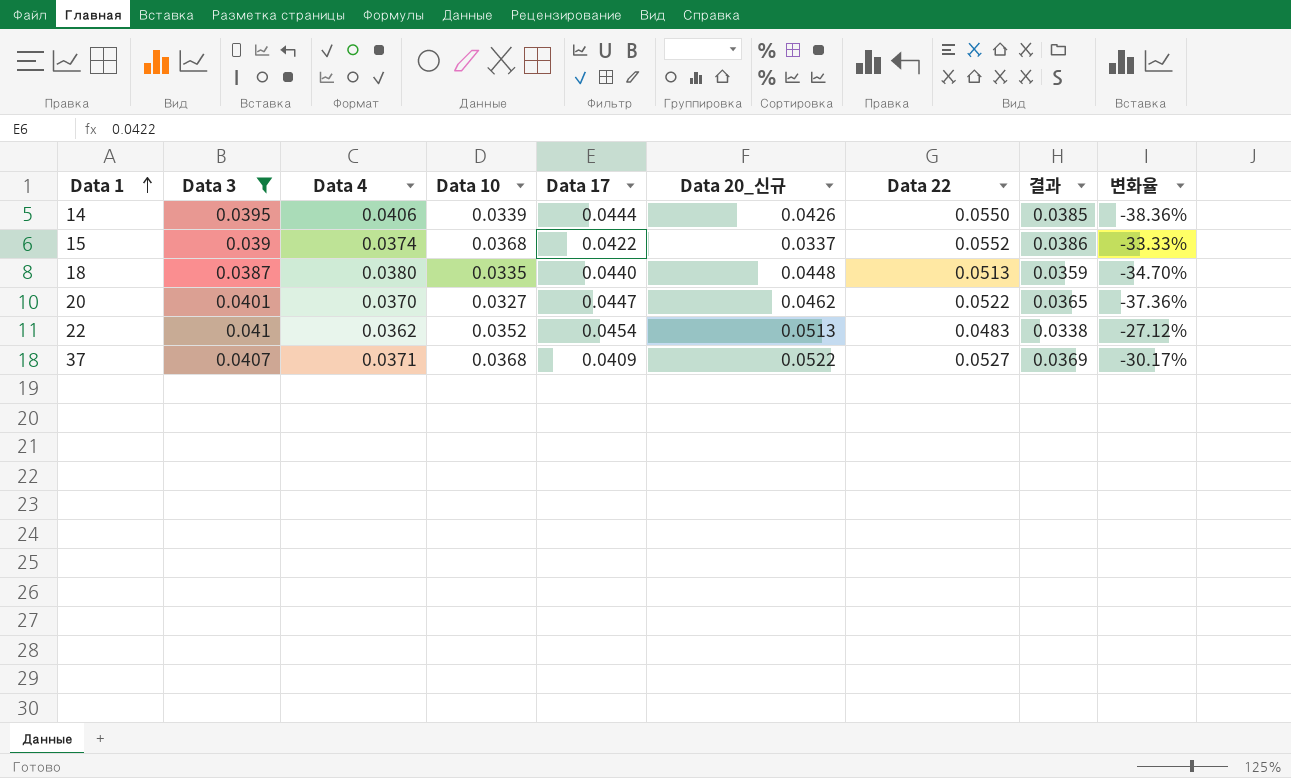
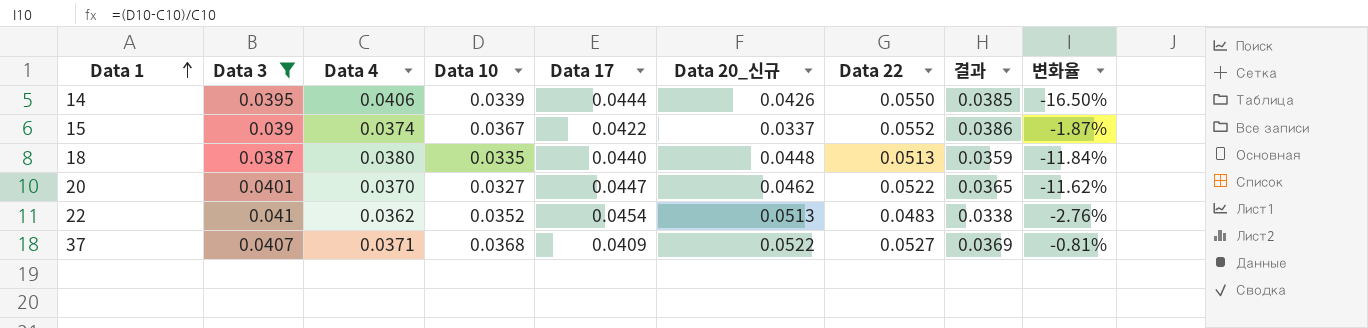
column 변화율 | formula: ([Data 10] - [Data 22]) / [Data 22] -> ([Data 10] - [Data 4]) / [Data 4]
15 | Data 10: 0.0368 -> 0.0367

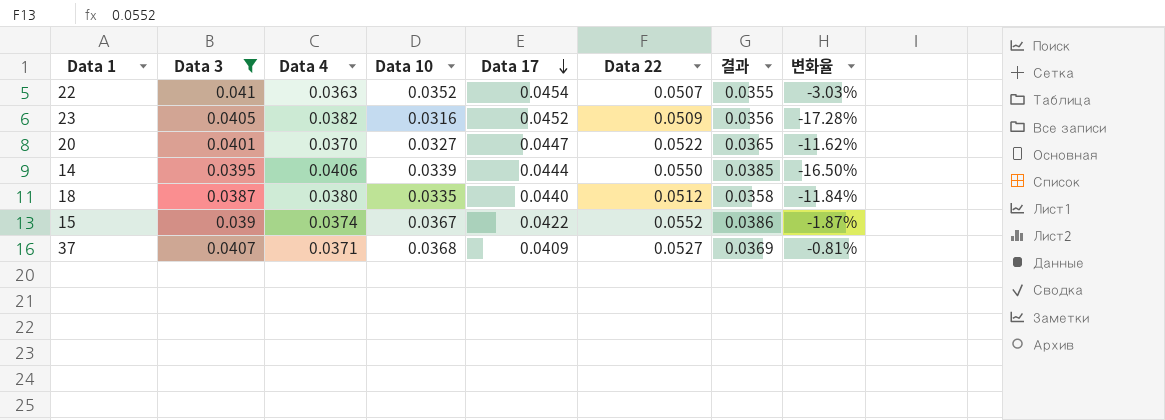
row order: Data 1 ascending -> Data 17 descending
column Data 20_신규 | position: 6 -> none
22 | Data 4: 0.0362 -> 0.0363
22 | Data 22: 0.0483 -> 0.0507
22 | 결과: 0.0338 -> 0.0355
22 | 변화율: -2.76% -> -3.03%
row 23: none -> 0.0405 | 0.0382 | 0.0316 | 0.0452 | 0.0509 | 0.0356 | -17.28%
18 | Data 22: 0.0513 -> 0.0512
18 | 결과: 0.0359 -> 0.0358

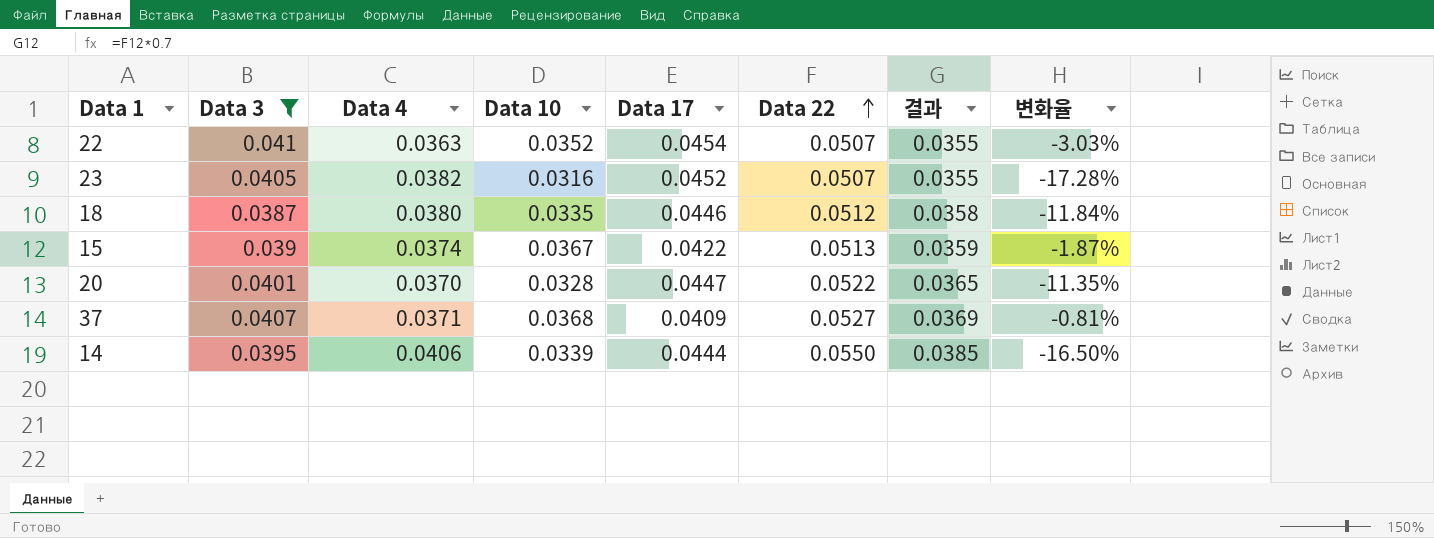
row order: Data 17 descending -> Data 22 ascending
23 | Data 22: 0.0509 -> 0.0507
23 | 결과: 0.0356 -> 0.0355
18 | Data 17: 0.0440 -> 0.0446
15 | Data 22: 0.0552 -> 0.0513
15 | 결과: 0.0386 -> 0.0359
20 | Data 10: 0.0327 -> 0.0328
20 | 변화율: -11.62% -> -11.35%

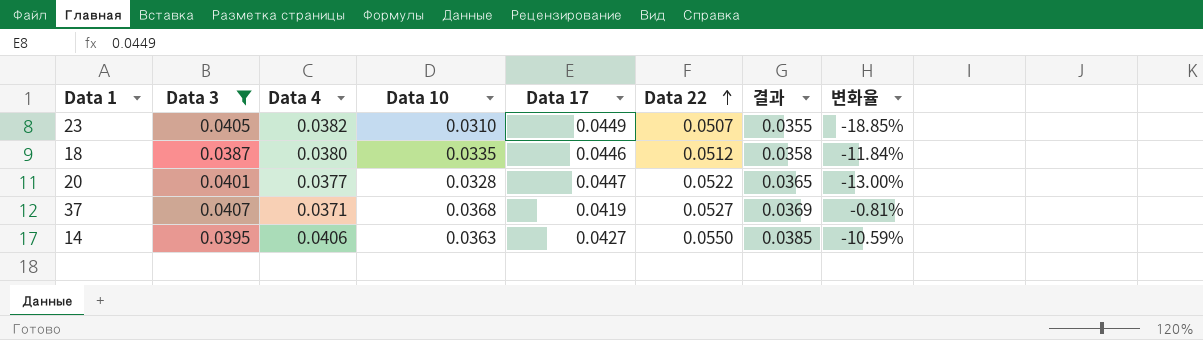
row 22: 0.041 | 0.0363 | 0.0352 | 0.0454 | 0.0507 | 0.0355 | -3.03% -> none
row 15: 0.039 | 0.0374 | 0.0367 | 0.0422 | 0.0513 | 0.0359 | -1.87% -> none
23 | Data 10: 0.0316 -> 0.0310
23 | Data 17: 0.0452 -> 0.0449
23 | 변화율: -17.28% -> -18.85%
20 | Data 4: 0.0370 -> 0.0377
20 | 변화율: -11.35% -> -13.00%
37 | Data 17: 0.0409 -> 0.0419
14 | Data 10: 0.0339 -> 0.0363
14 | Data 17: 0.0444 -> 0.0427
14 | 변화율: -16.50% -> -10.59%

